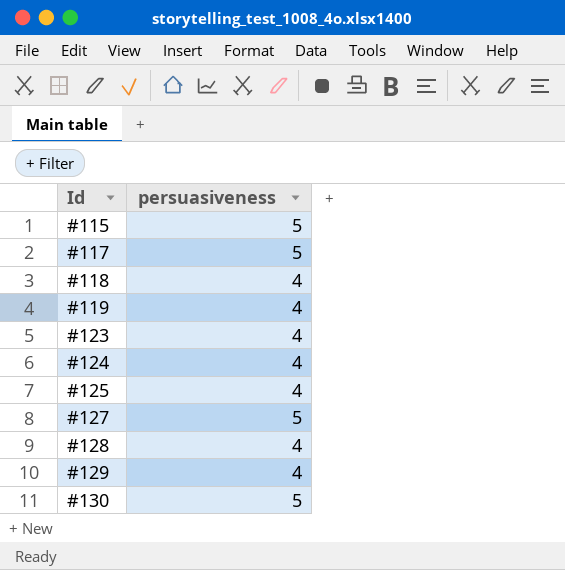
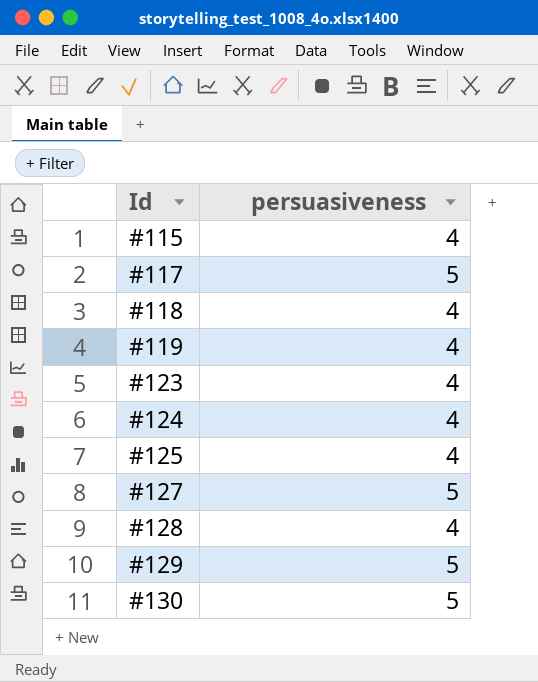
#115 | persuasiveness: 5 -> 4
#129 | persuasiveness: 4 -> 5

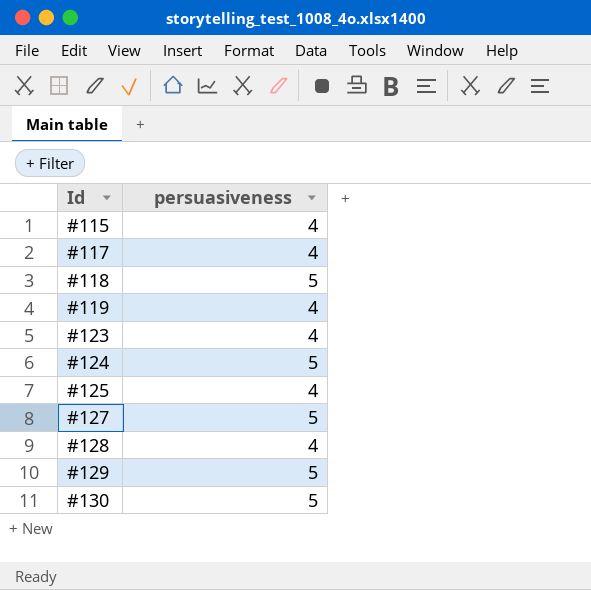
#117 | persuasiveness: 5 -> 4
#118 | persuasiveness: 4 -> 5
#124 | persuasiveness: 4 -> 5

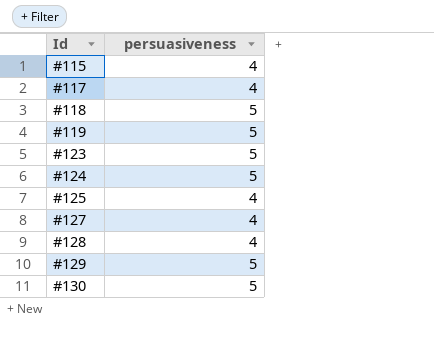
#119 | persuasiveness: 4 -> 5
#123 | persuasiveness: 4 -> 5
#127 | persuasiveness: 5 -> 4

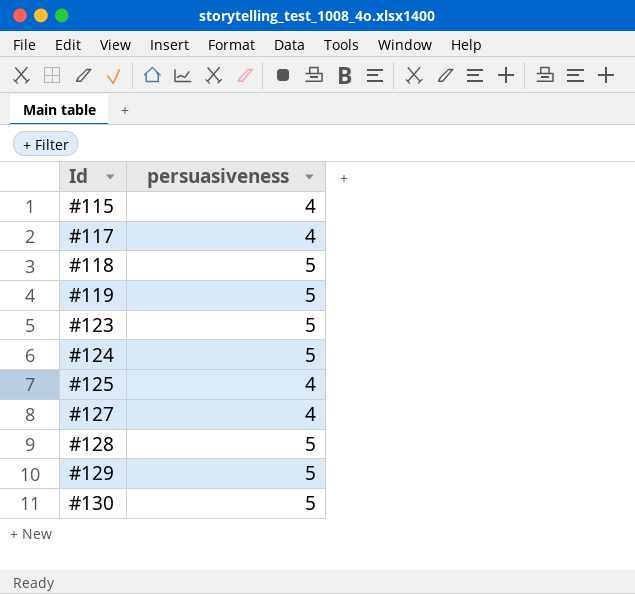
#128 | persuasiveness: 4 -> 5

